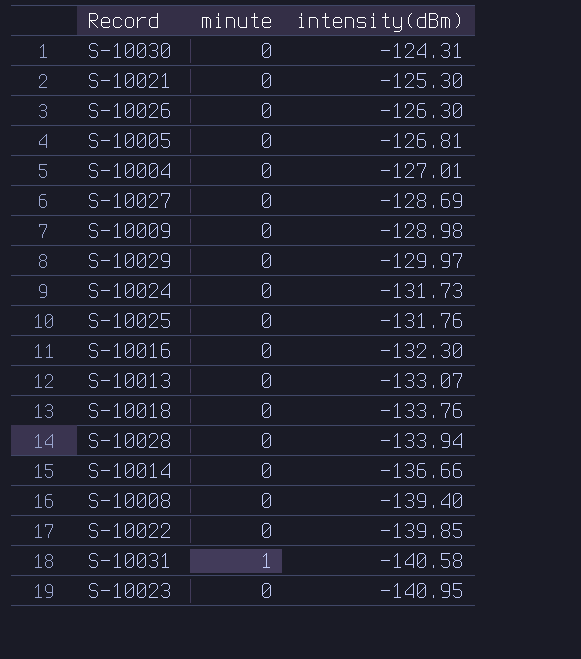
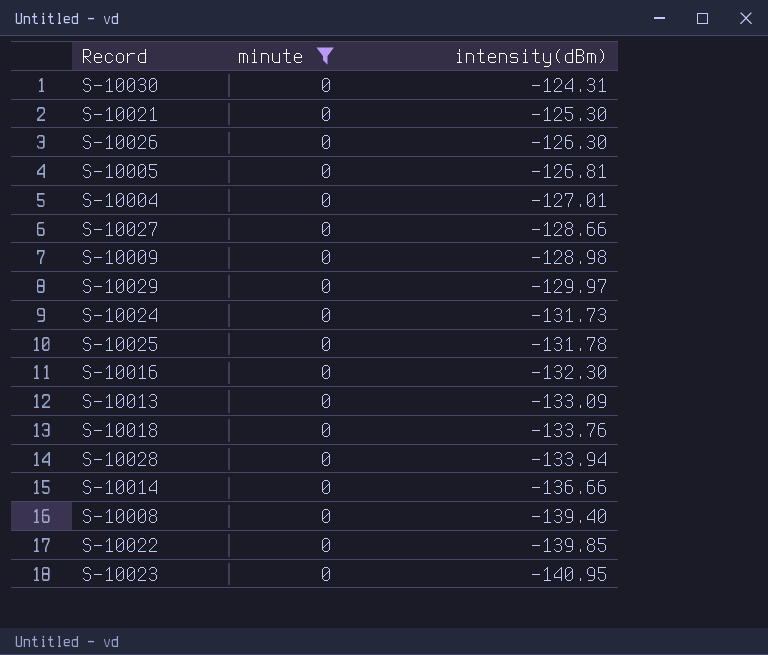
filter: none -> minute = 0
S-10027 | intensity(dBm): -128.69 -> -128.66
S-10025 | intensity(dBm): -131.76 -> -131.78
S-10013 | intensity(dBm): -133.07 -> -133.09

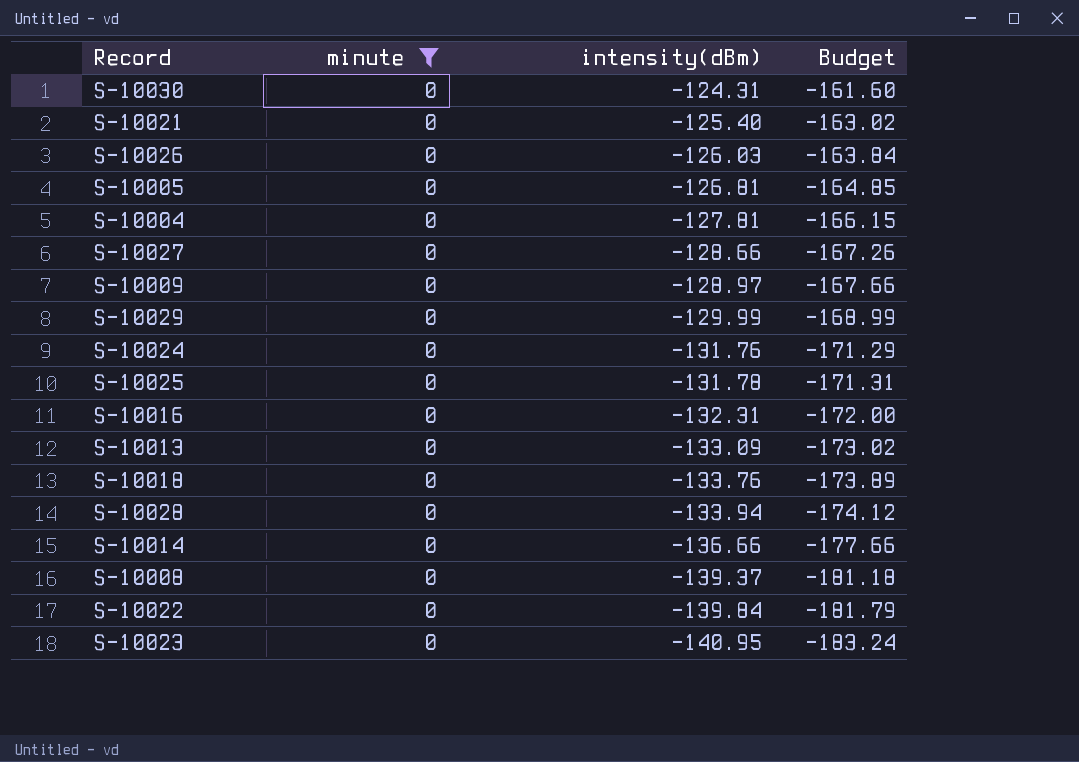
column Budget | formula: none -> [intensity(dBm)] * 1.3
S-10021 | intensity(dBm): -125.30 -> -125.40
S-10026 | intensity(dBm): -126.30 -> -126.03
S-10004 | intensity(dBm): -127.01 -> -127.81
S-10009 | intensity(dBm): -128.98 -> -128.97
S-10029 | intensity(dBm): -129.97 -> -129.99
S-10024 | intensity(dBm): -131.73 -> -131.76
S-10016 | intensity(dBm): -132.30 -> -132.31
S-10008 | intensity(dBm): -139.40 -> -139.37
S-10022 | intensity(dBm): -139.85 -> -139.84

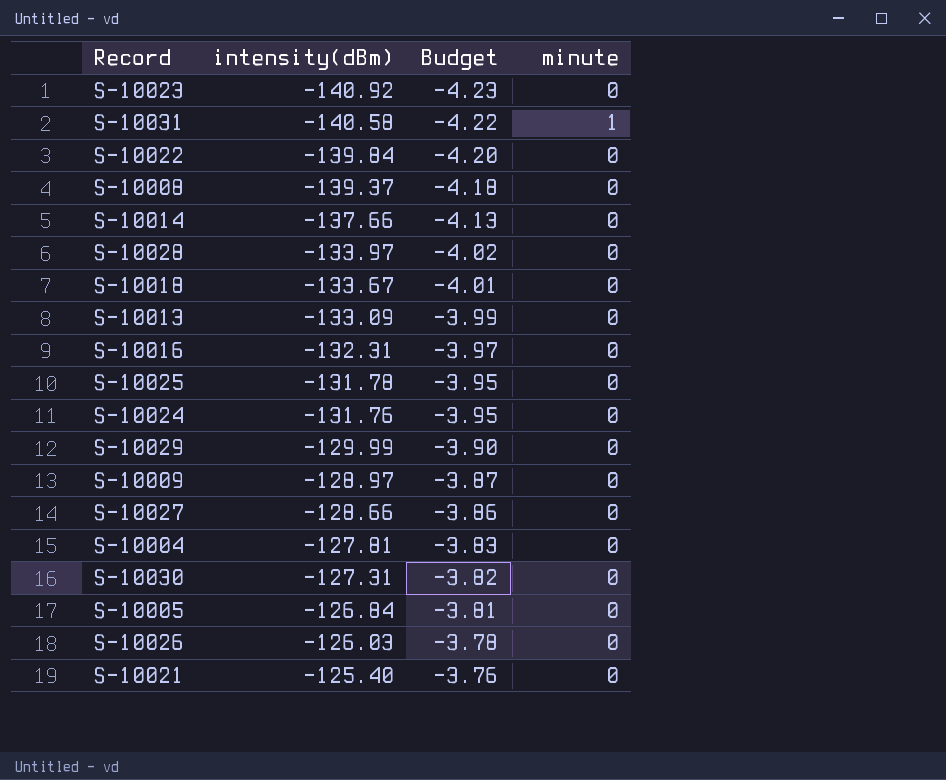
filter: minute = 0 -> none
row order: intensity(dBm) descending -> intensity(dBm) ascending
column Budget | formula: [intensity(dBm)] * 1.3 -> [intensity(dBm)] * 0.03
column minute | position: 2 -> 4
S-10023 | intensity(dBm): -140.95 -> -140.92
S-10014 | intensity(dBm): -136.66 -> -137.66
S-10028 | intensity(dBm): -133.94 -> -133.97
S-10018 | intensity(dBm): -133.76 -> -133.67
S-10030 | intensity(dBm): -124.31 -> -127.31
S-10005 | intensity(dBm): -126.81 -> -126.84

